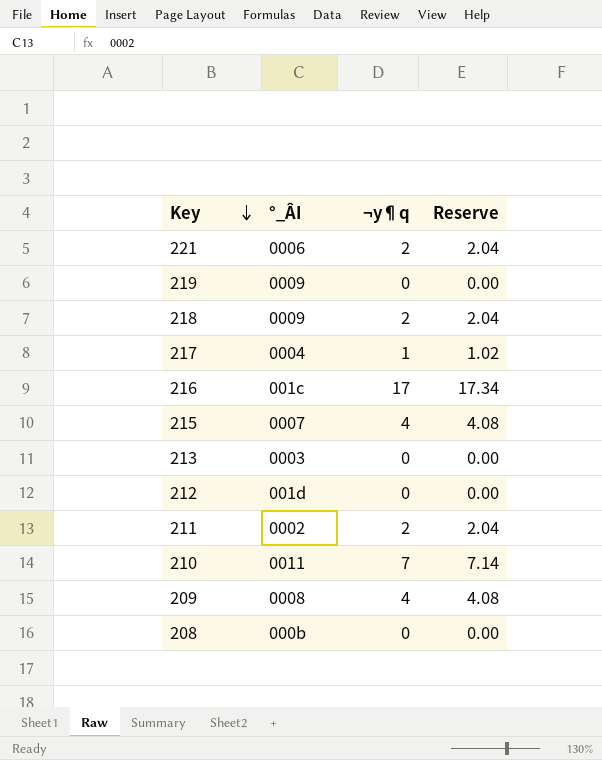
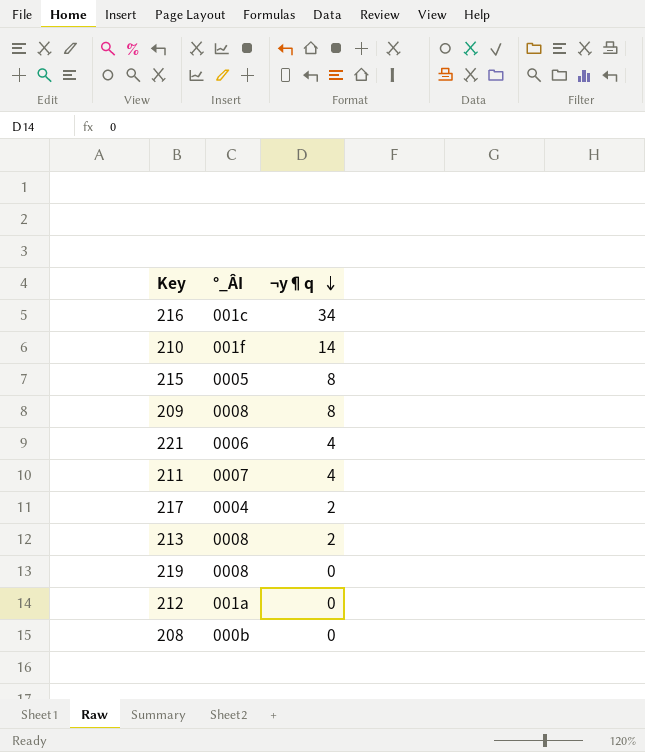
row order: Key descending -> ¬y¶q descending
column Reserve | formula: [¬y¶q] * 1.02 -> none
row 218: 0009 | 2 | 2.04 -> none
216 | ¬y¶q: 17 -> 34
210 | °_ÂI: 0011 -> 001f
210 | ¬y¶q: 7 -> 14
215 | °_ÂI: 0007 -> 0005
215 | ¬y¶q: 4 -> 8
209 | ¬y¶q: 4 -> 8
221 | ¬y¶q: 2 -> 4
211 | °_ÂI: 0002 -> 0007
211 | ¬y¶q: 2 -> 4
217 | ¬y¶q: 1 -> 2
213 | °_ÂI: 0003 -> 0008
213 | ¬y¶q: 0 -> 2
219 | °_ÂI: 0009 -> 0008
212 | °_ÂI: 001d -> 001a

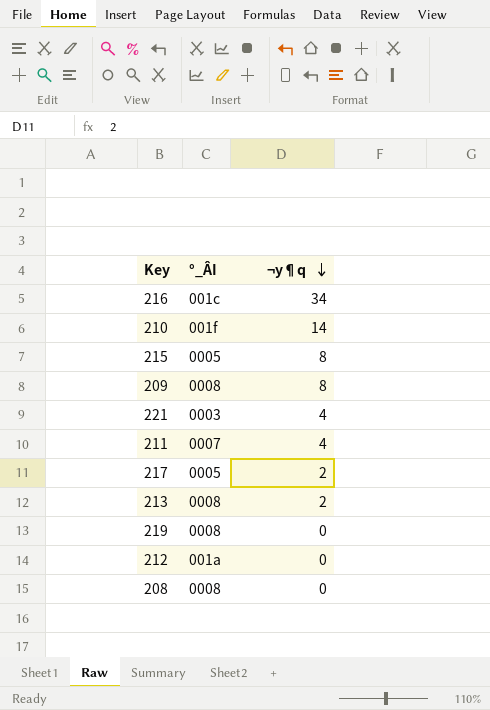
221 | °_ÂI: 0006 -> 0003
217 | °_ÂI: 0004 -> 0005
208 | °_ÂI: 000b -> 0008

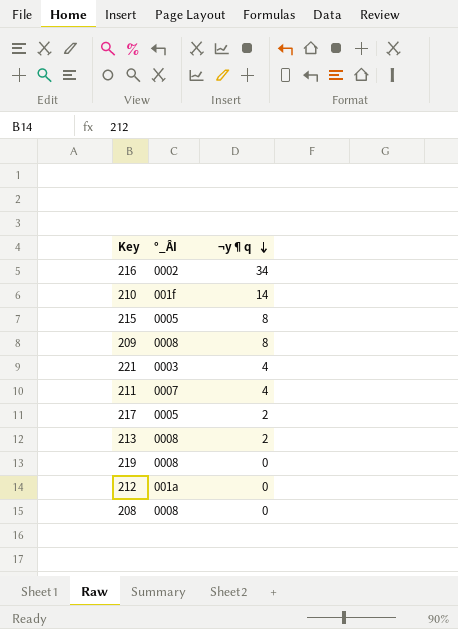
216 | °_ÂI: 001c -> 0002

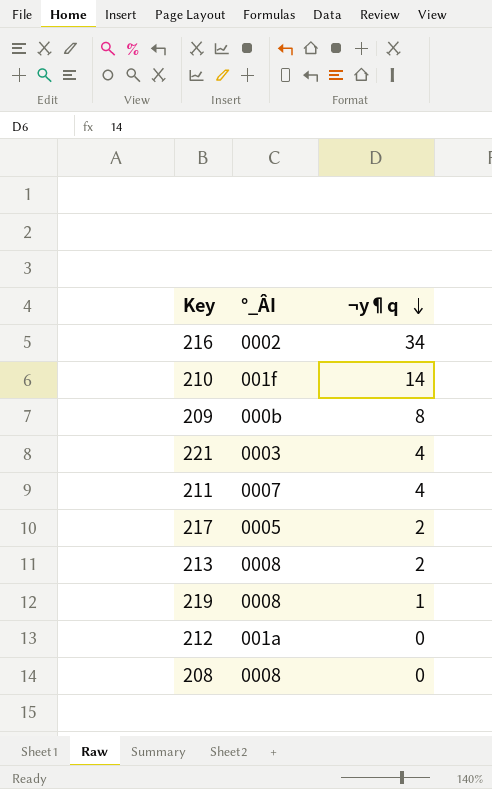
row 215: 0005 | 8 -> none
209 | °_ÂI: 0008 -> 000b
219 | ¬y¶q: 0 -> 1

